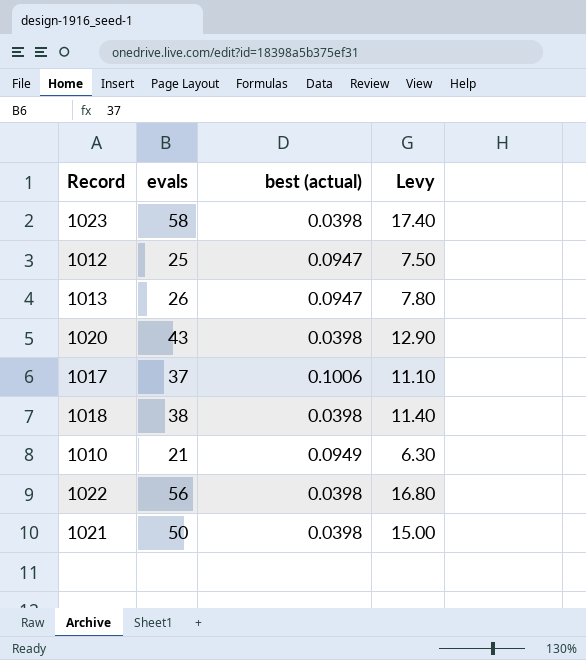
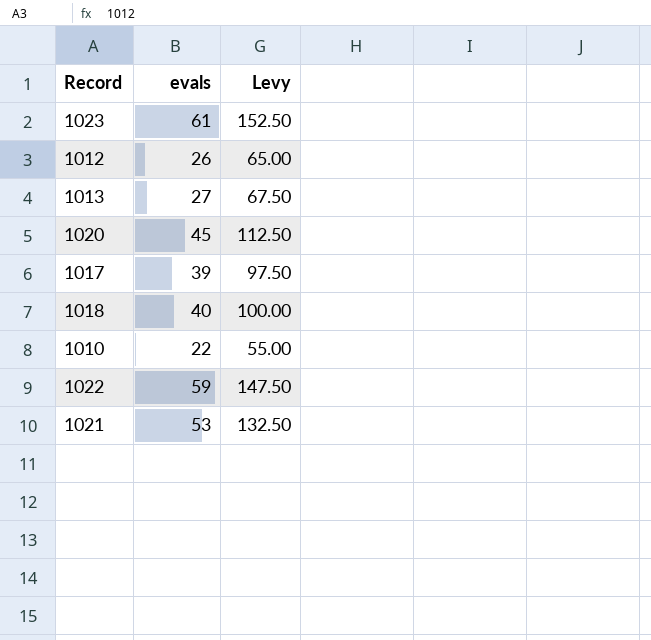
column best (actual) | position: 3 -> none
column Levy | formula: [evals] * 0.3 -> [evals] * 2.5
1023 | evals: 58 -> 61
1012 | evals: 25 -> 26
1013 | evals: 26 -> 27
1020 | evals: 43 -> 45
1017 | evals: 37 -> 39
1018 | evals: 38 -> 40
1010 | evals: 21 -> 22
1022 | evals: 56 -> 59
1021 | evals: 50 -> 53

